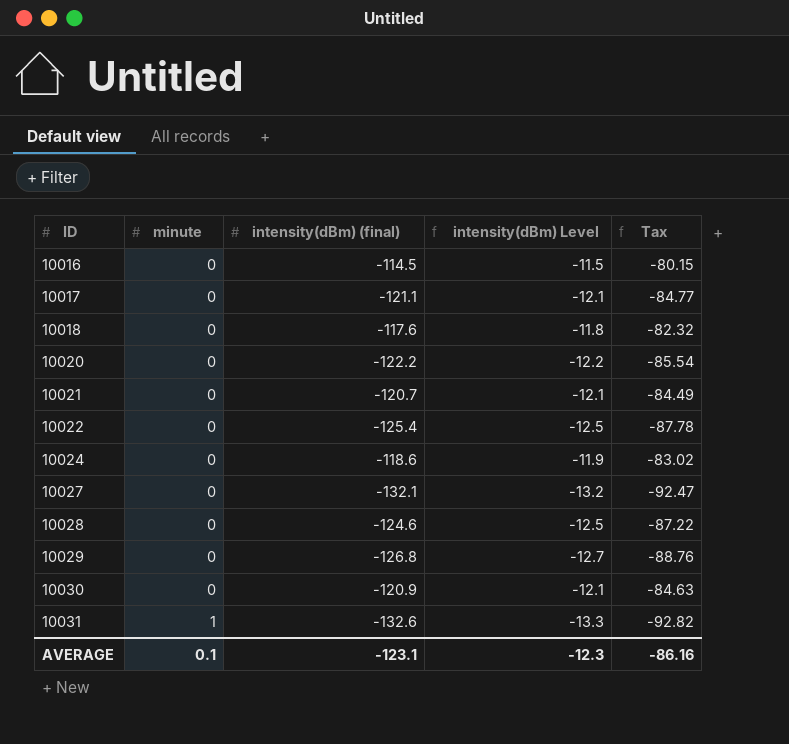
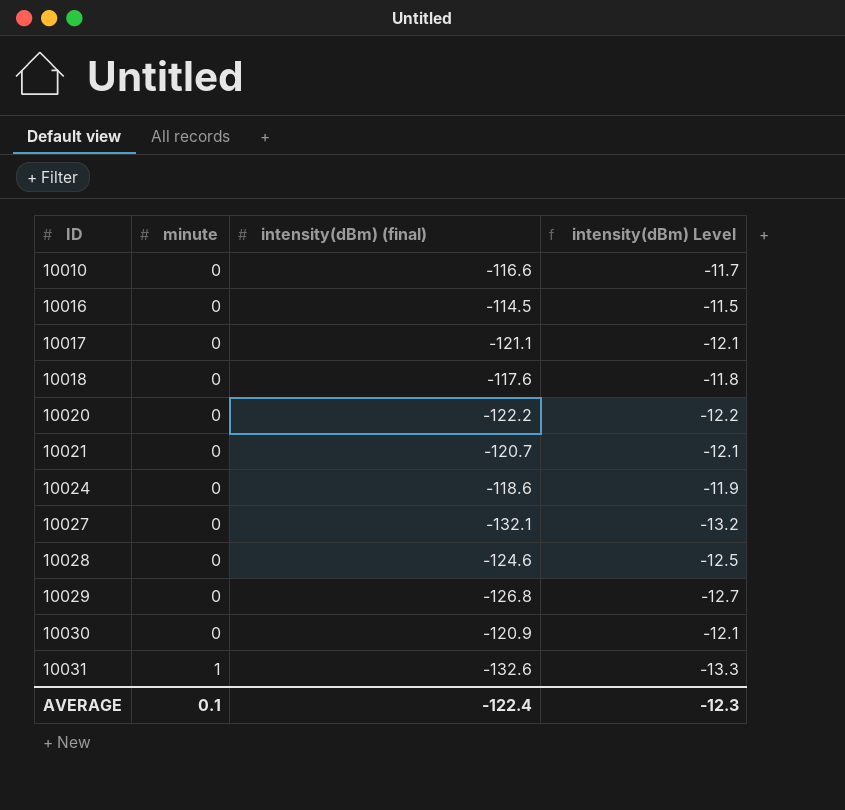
column Tax | formula: [intensity(dBm) (final)] * 0.7 -> none
row 10022: 0 | -125.4 | -12.5 | -87.78 -> none
row 10010: none -> 0 | -116.6 | -11.7
AVERAGE | intensity(dBm) (final): -123.1 -> -122.4

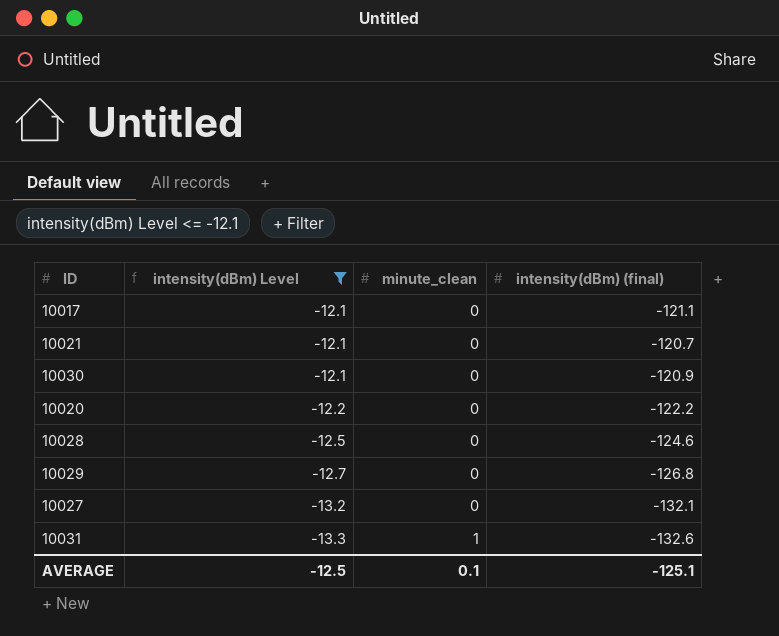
filter: none -> intensity(dBm) Level <= -12.1
row order: ID ascending -> intensity(dBm) Level descending
column intensity(dBm) Level | position: 4 -> 2
column name: minute -> minute_clean
AVERAGE | intensity(dBm) Level: -12.3 -> -12.5
AVERAGE | intensity(dBm) (final): -122.4 -> -125.1

